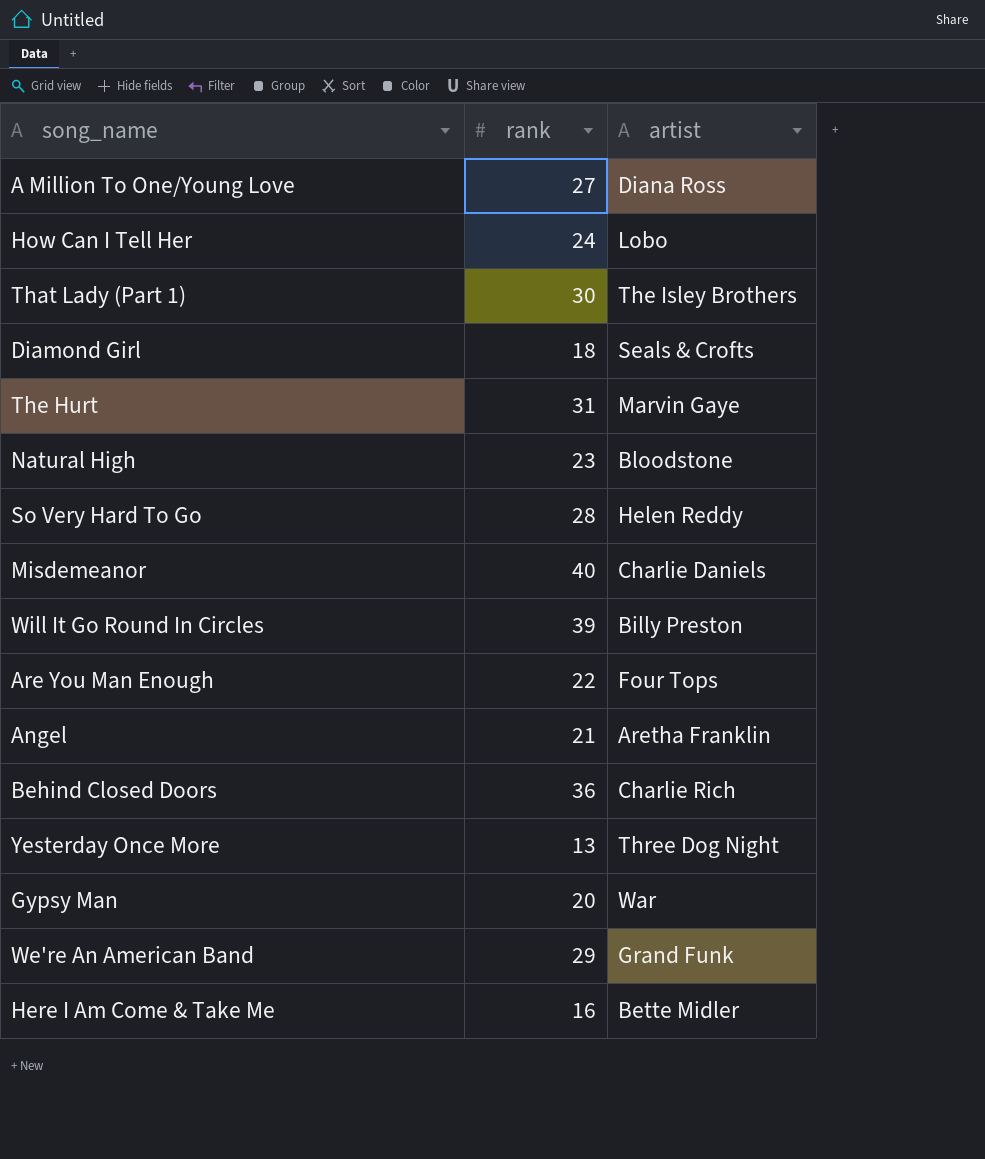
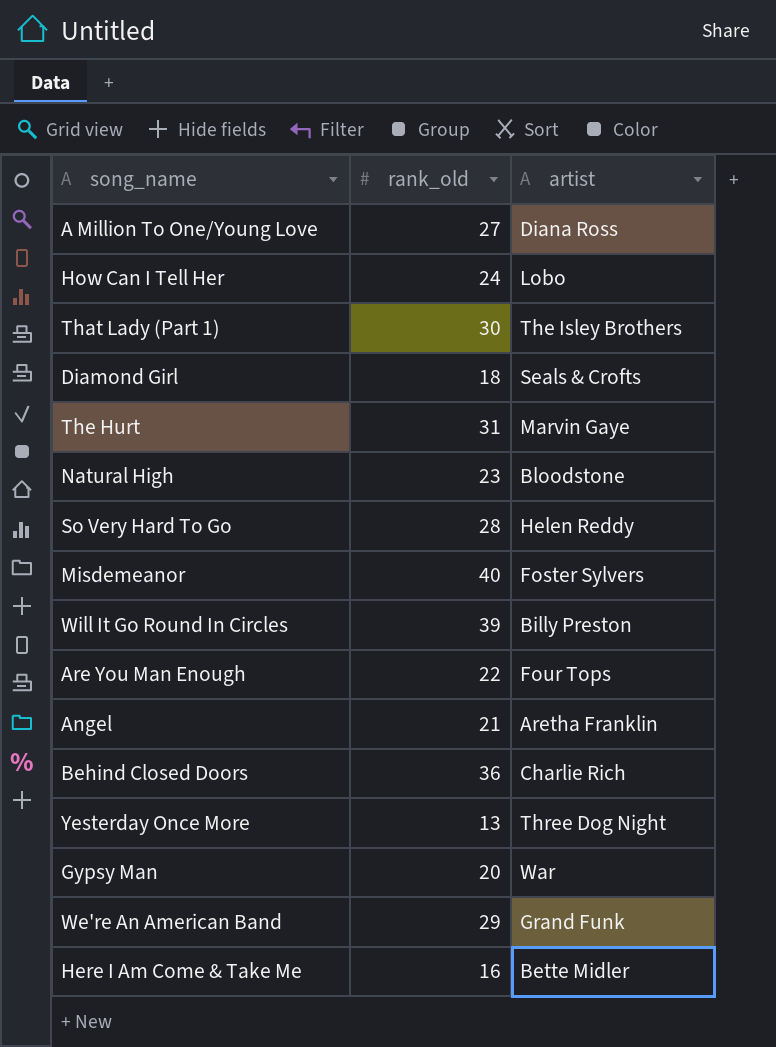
column name: rank -> rank_old
Misdemeanor | artist: Charlie Daniels -> Foster Sylvers

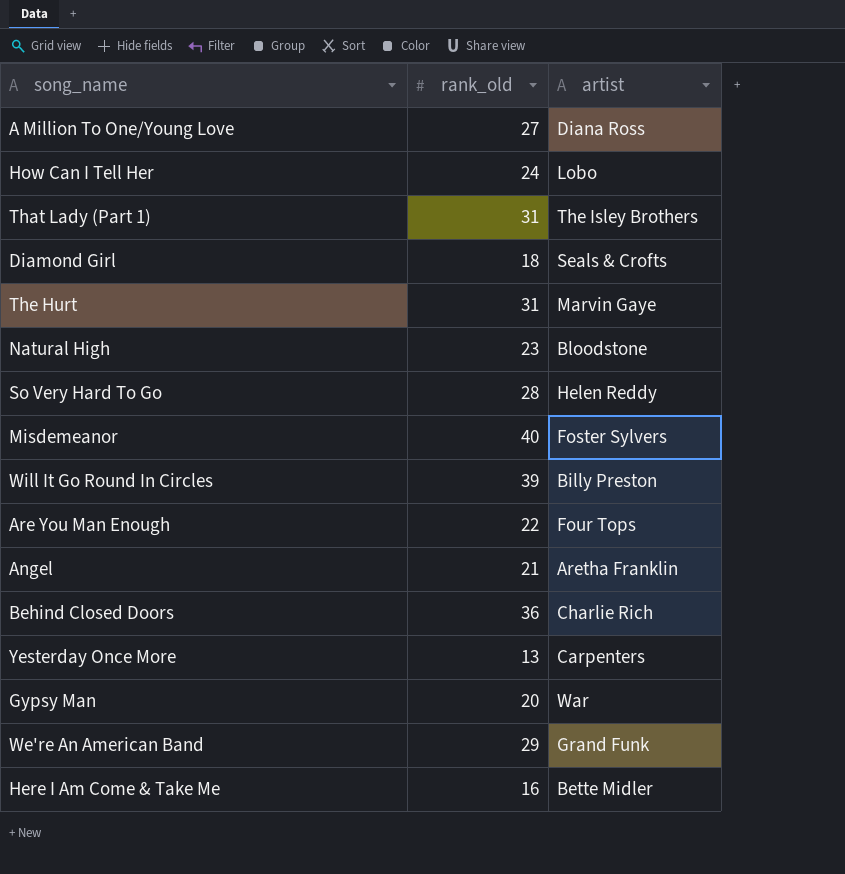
That Lady (Part 1) | rank_old: 30 -> 31
Yesterday Once More | artist: Three Dog Night -> Carpenters

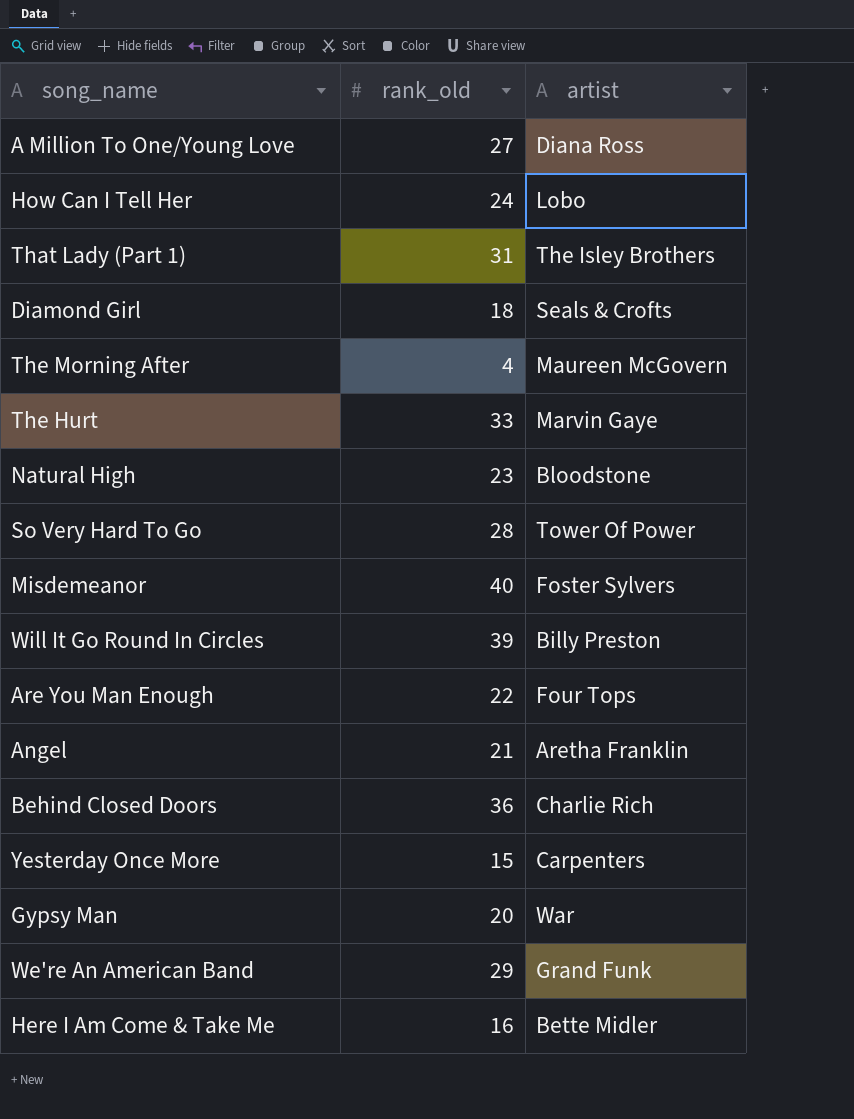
row The Morning After: none -> 4 | Maureen McGovern
The Hurt | rank_old: 31 -> 33
So Very Hard To Go | artist: Helen Reddy -> Tower Of Power
Yesterday Once More | rank_old: 13 -> 15

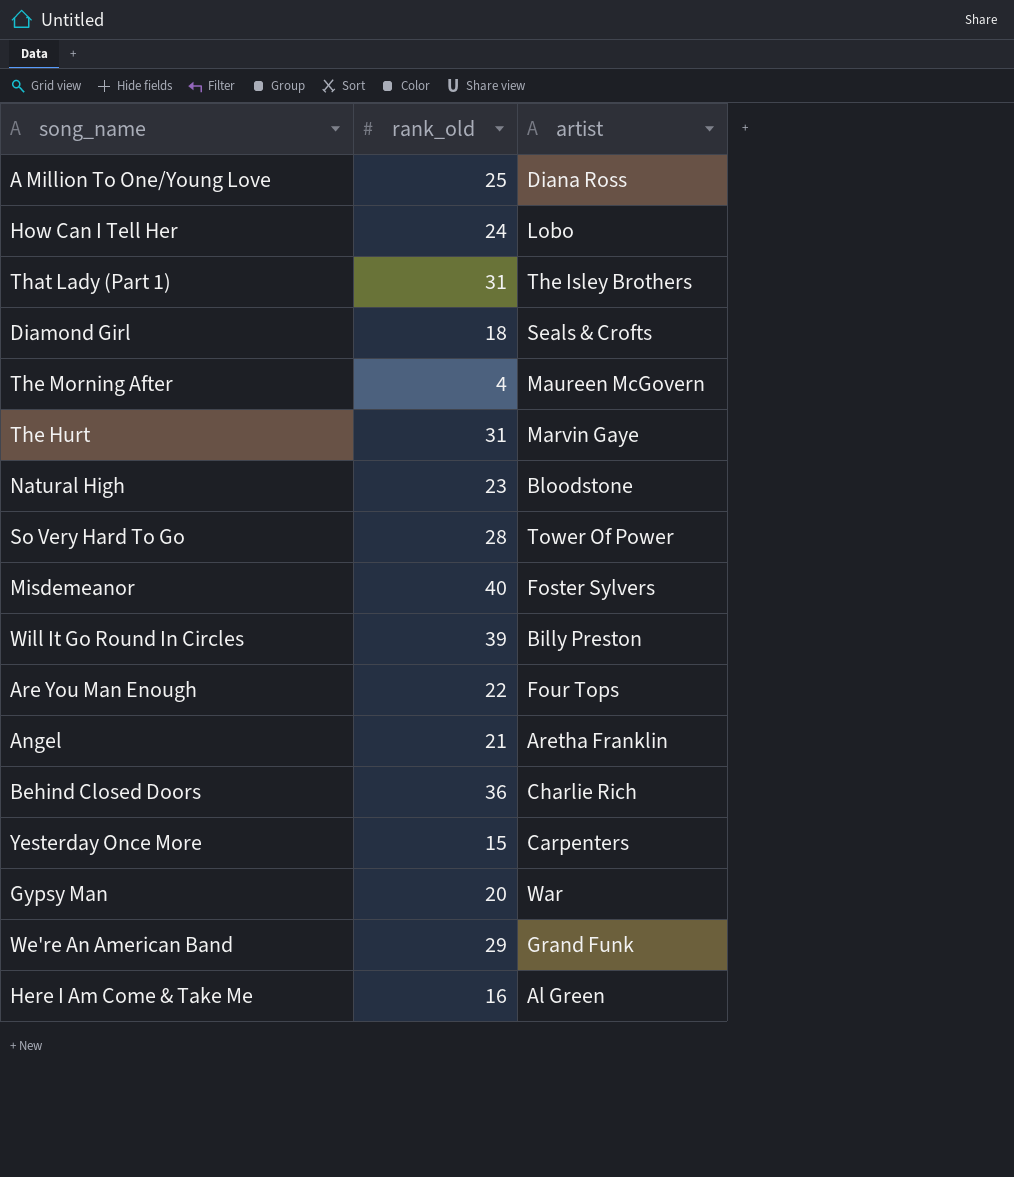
A Million To One/Young Love | rank_old: 27 -> 25
The Hurt | rank_old: 33 -> 31
Here I Am Come & Take Me | artist: Bette Midler -> Al Green

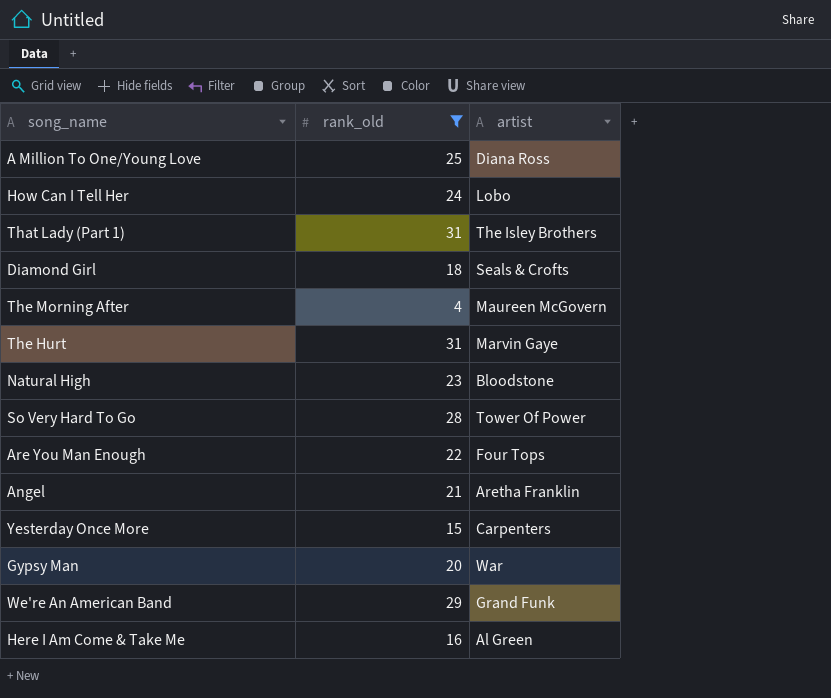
filter: none -> rank_old <= 31

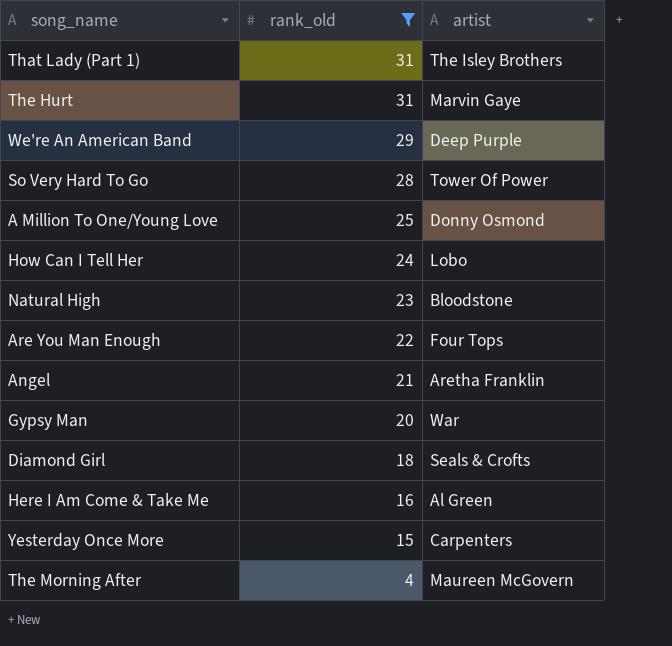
row order: none -> rank_old descending
We're An American Band | artist: Grand Funk -> Deep Purple
A Million To One/Young Love | artist: Diana Ross -> Donny Osmond

